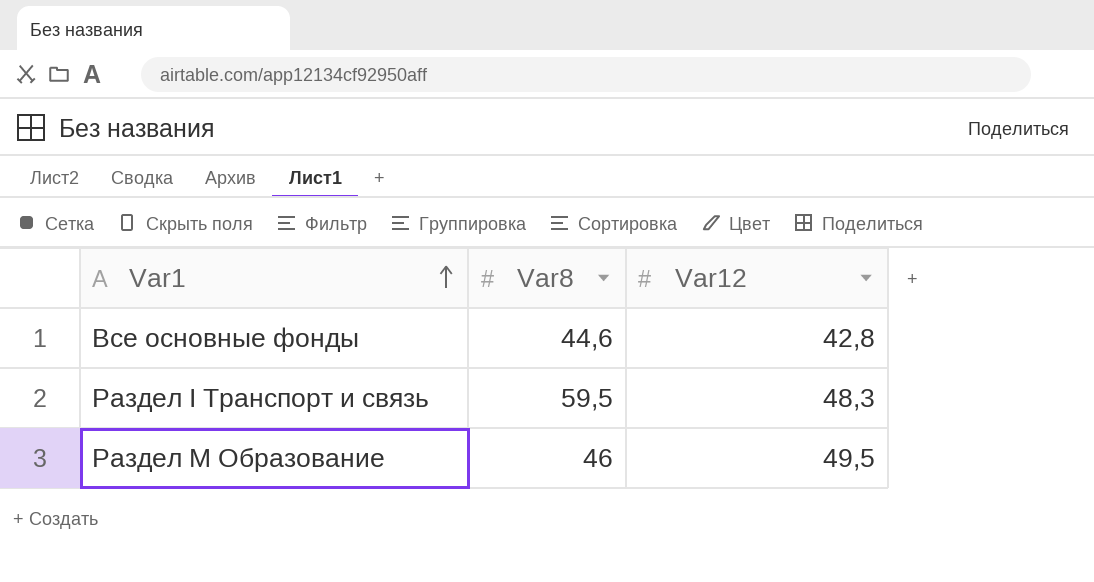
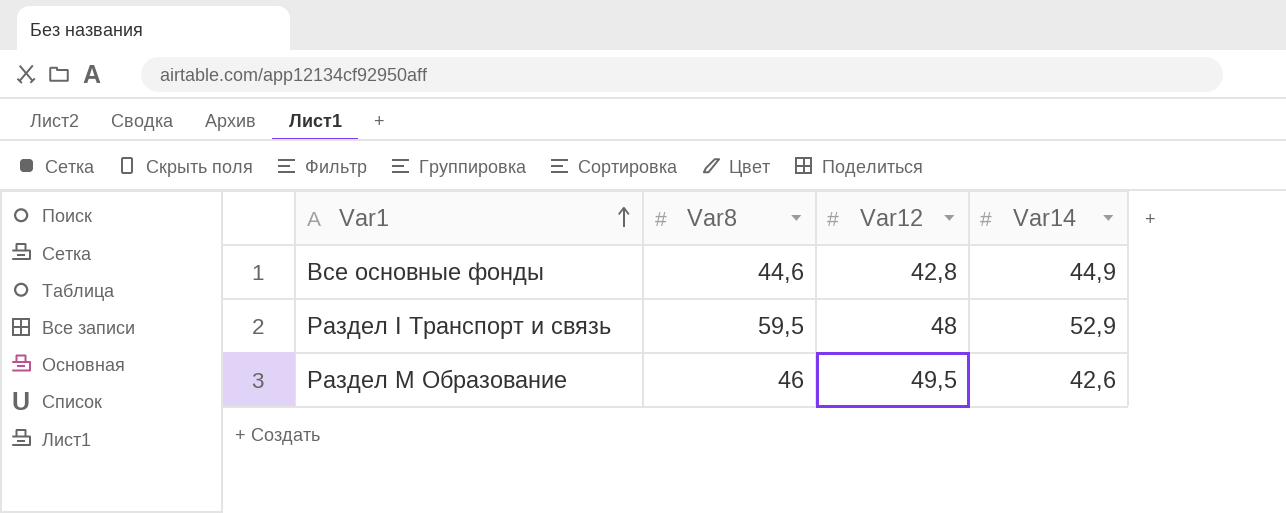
column Var14 | position: none -> 4
Раздел I Транспорт и связь | Var12: 48,3 -> 48

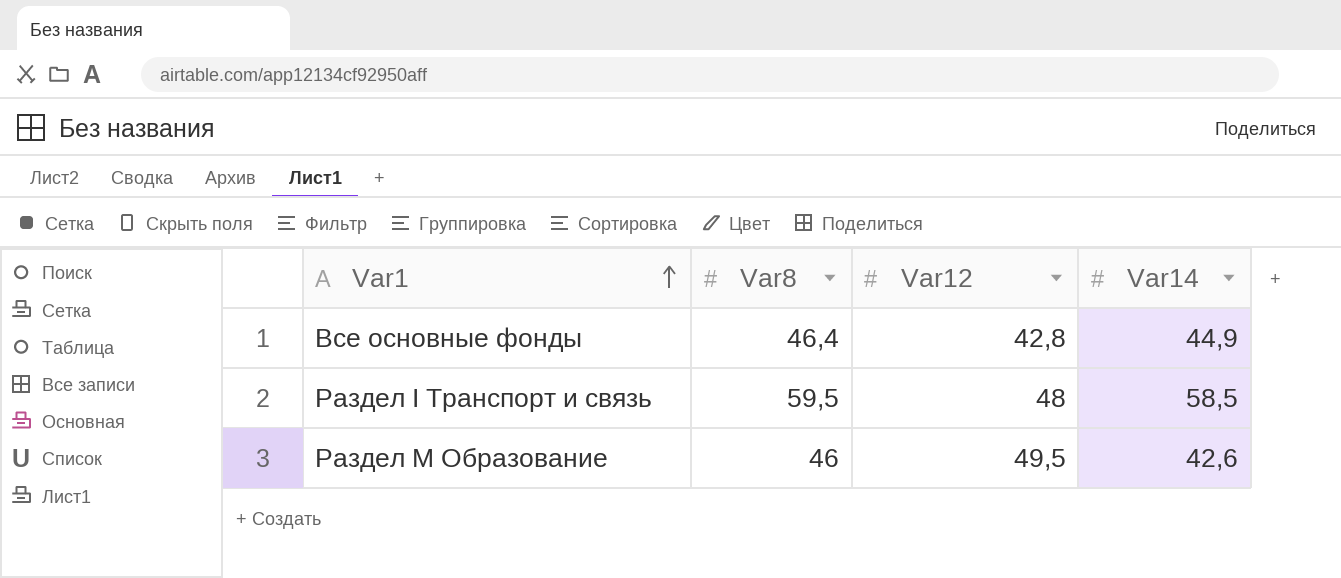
Все основные фонды | Var8: 44,6 -> 46,4
Раздел I Транспорт и связь | Var14: 52,9 -> 58,5

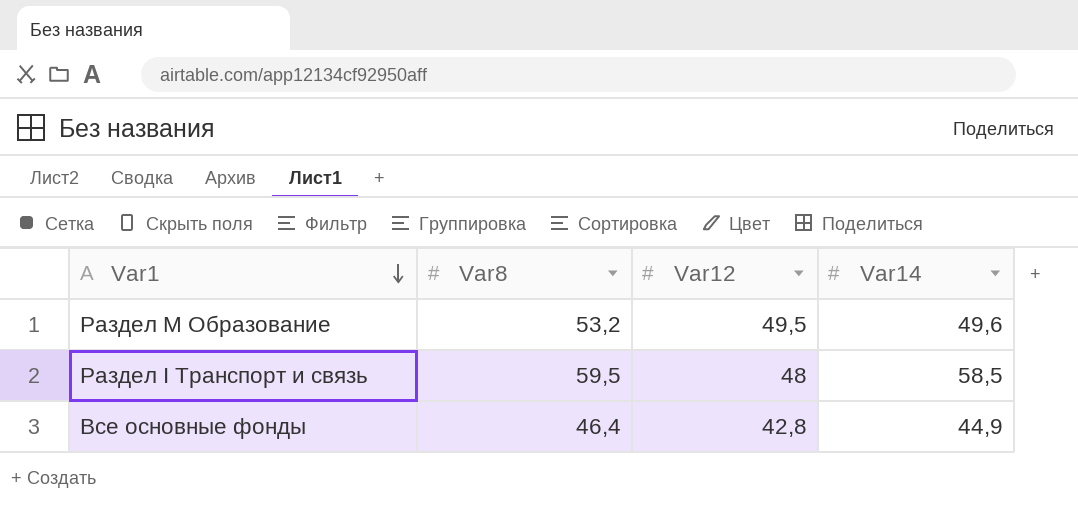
row order: Var1 ascending -> Var1 descending
Раздел M Образование | Var8: 46 -> 53,2
Раздел M Образование | Var14: 42,6 -> 49,6

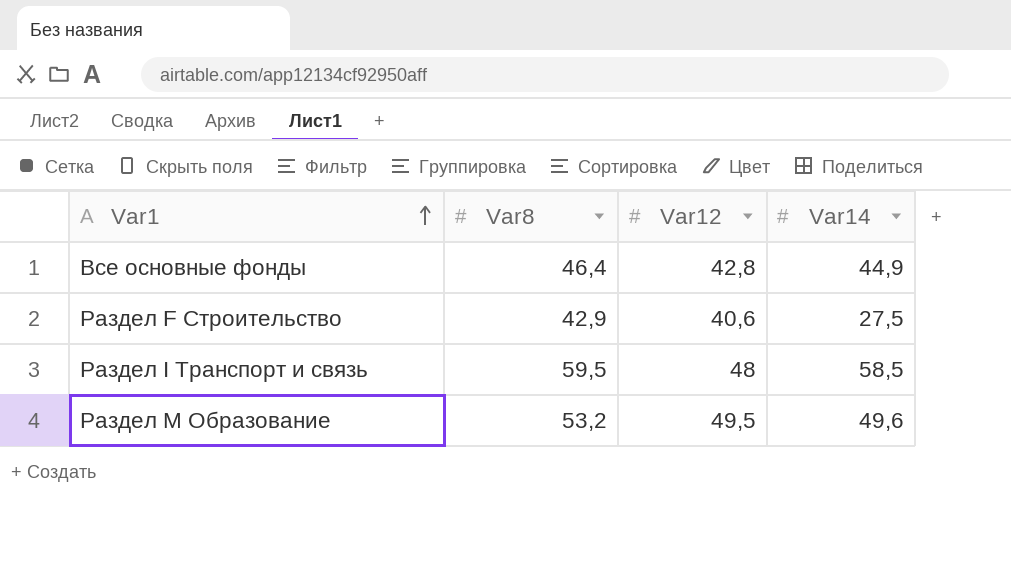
row order: Var1 descending -> Var1 ascending
row Раздел F Строительство: none -> 42,9 | 40,6 | 27,5

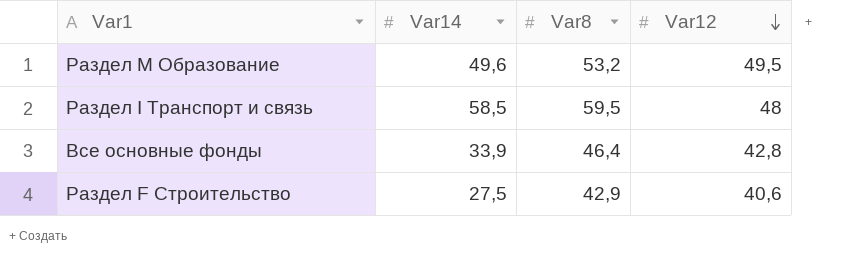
row order: Var1 ascending -> Var12 descending
column Var14 | position: 4 -> 2
Все основные фонды | Var14: 44,9 -> 33,9

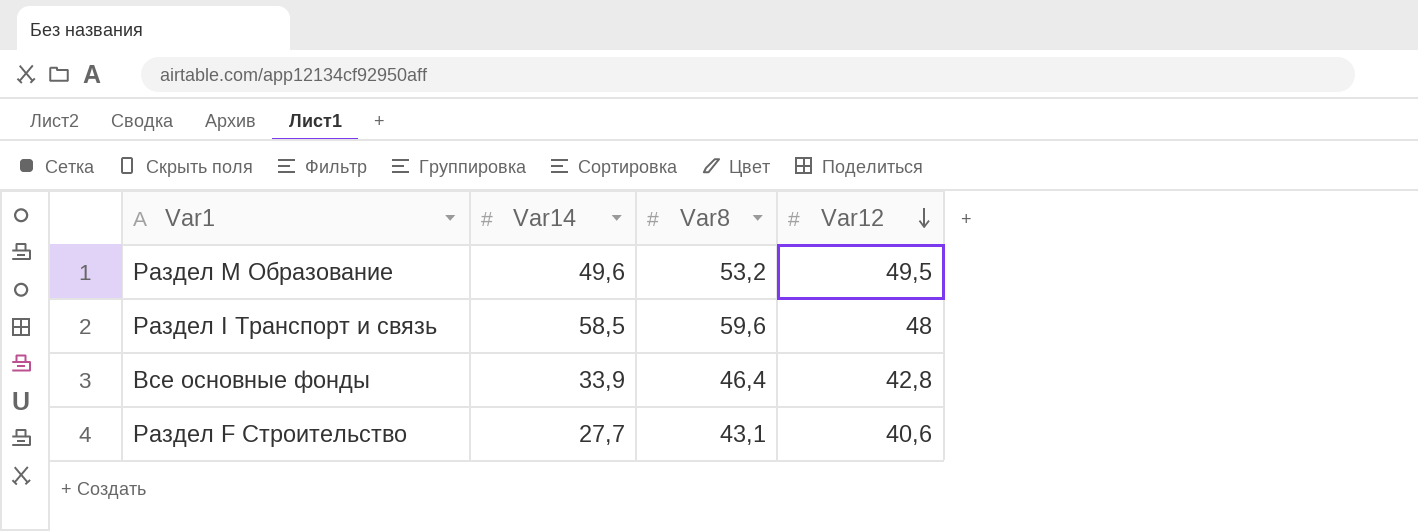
Раздел I Транспорт и связь | Var8: 59,5 -> 59,6
Раздел F Строительство | Var14: 27,5 -> 27,7
Раздел F Строительство | Var8: 42,9 -> 43,1

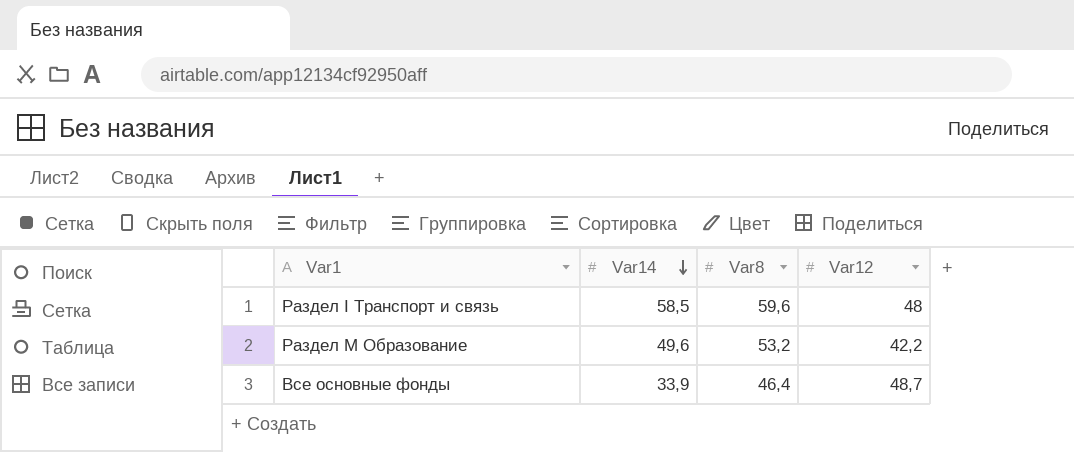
row order: Var12 descending -> Var14 descending
row Раздел F Строительство: 27,7 | 43,1 | 40,6 -> none
Раздел M Образование | Var12: 49,5 -> 42,2
Все основные фонды | Var12: 42,8 -> 48,7

